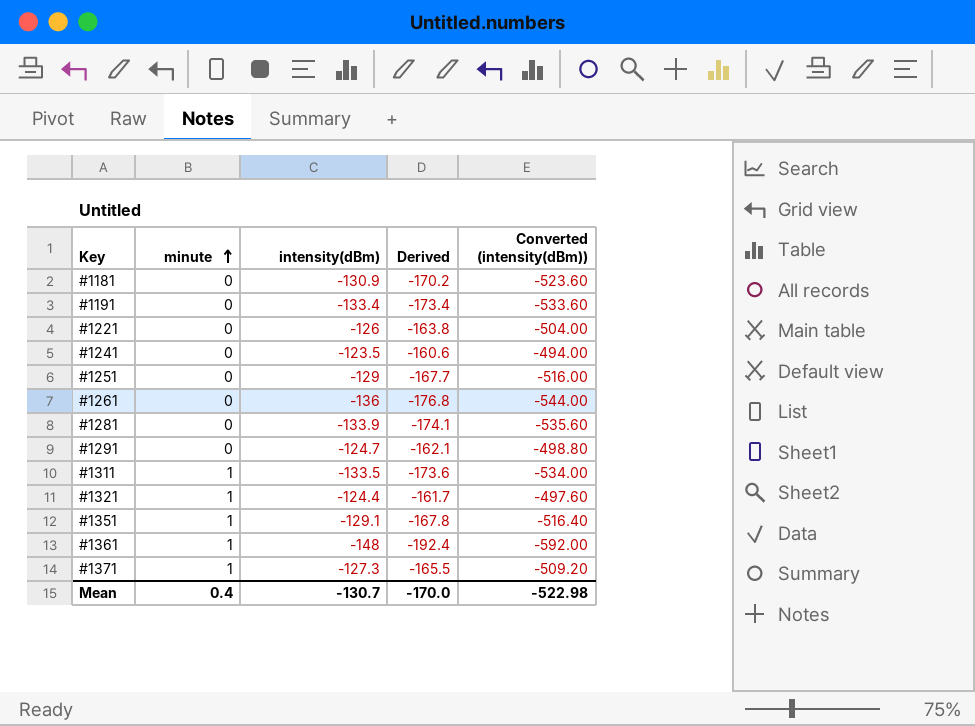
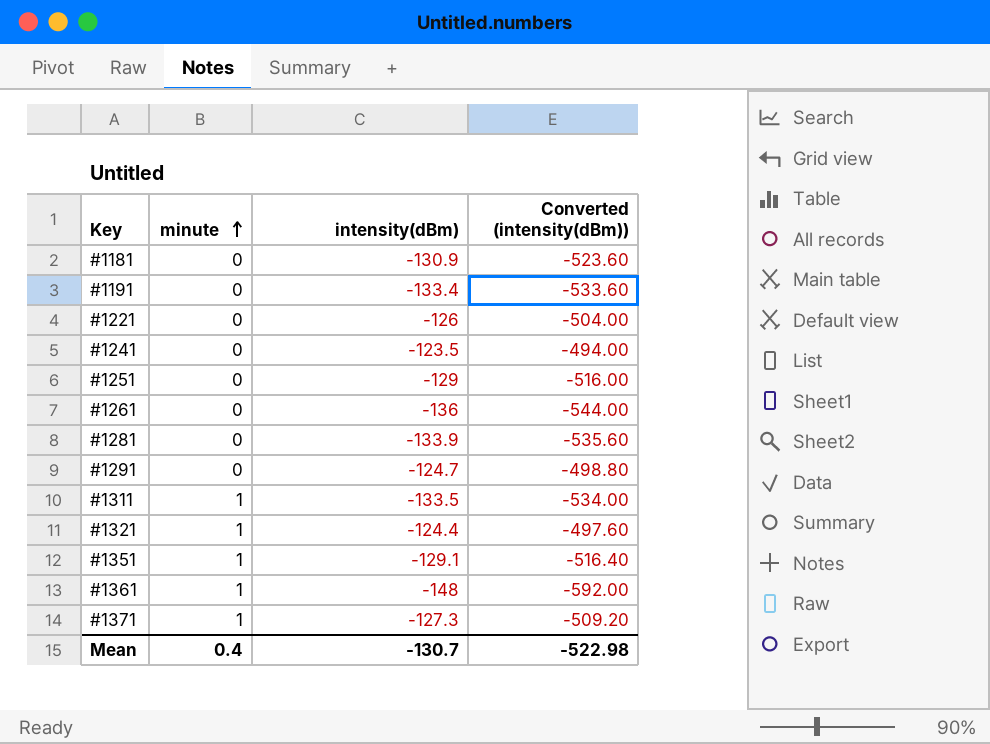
column Derived | formula: [intensity(dBm)] * 1.3 -> none

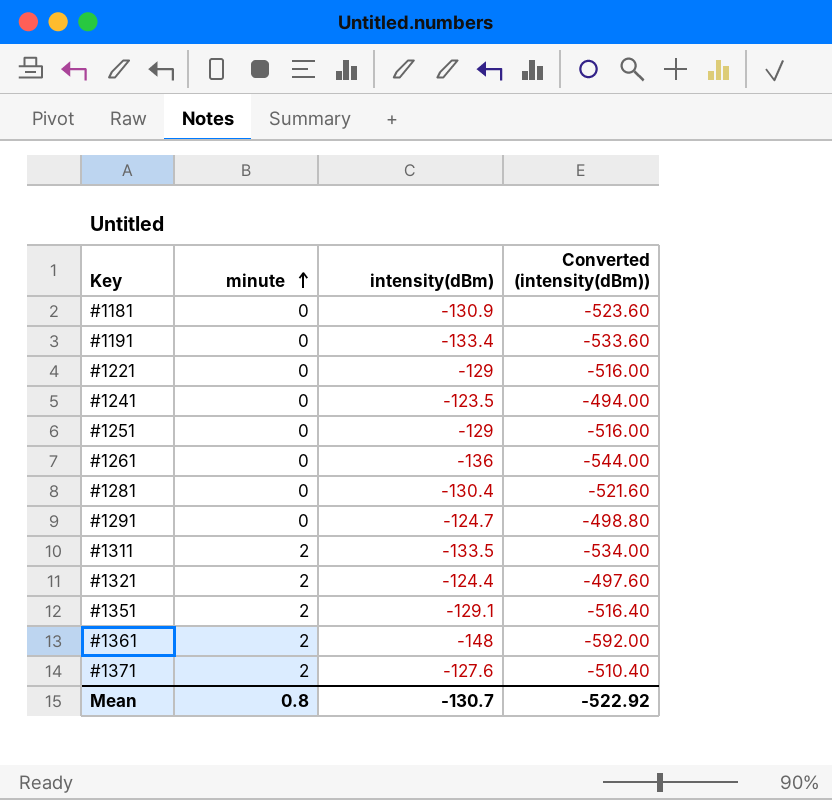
#1221 | intensity(dBm): -126 -> -129
#1221 | Converted (intensity(dBm)): -504.00 -> -516.00
#1281 | intensity(dBm): -133.9 -> -130.4
#1281 | Converted (intensity(dBm)): -535.60 -> -521.60
#1311 | minute: 1 -> 2
#1321 | minute: 1 -> 2
#1351 | minute: 1 -> 2
#1361 | minute: 1 -> 2
#1371 | minute: 1 -> 2
#1371 | intensity(dBm): -127.3 -> -127.6
#1371 | Converted (intensity(dBm)): -509.20 -> -510.40
Mean | minute: 0.4 -> 0.8
Mean | Converted (intensity(dBm)): -522.98 -> -522.92

